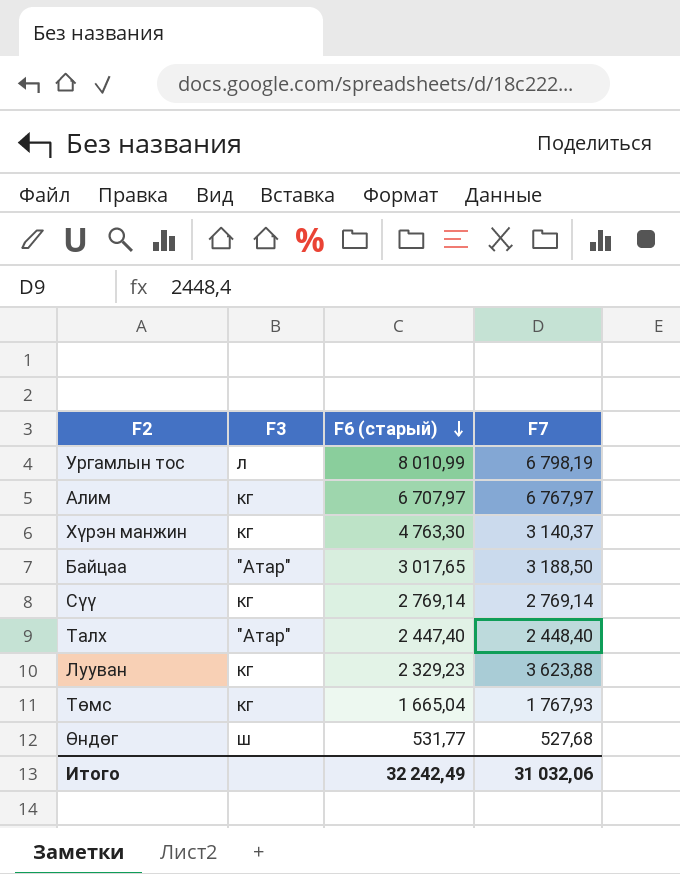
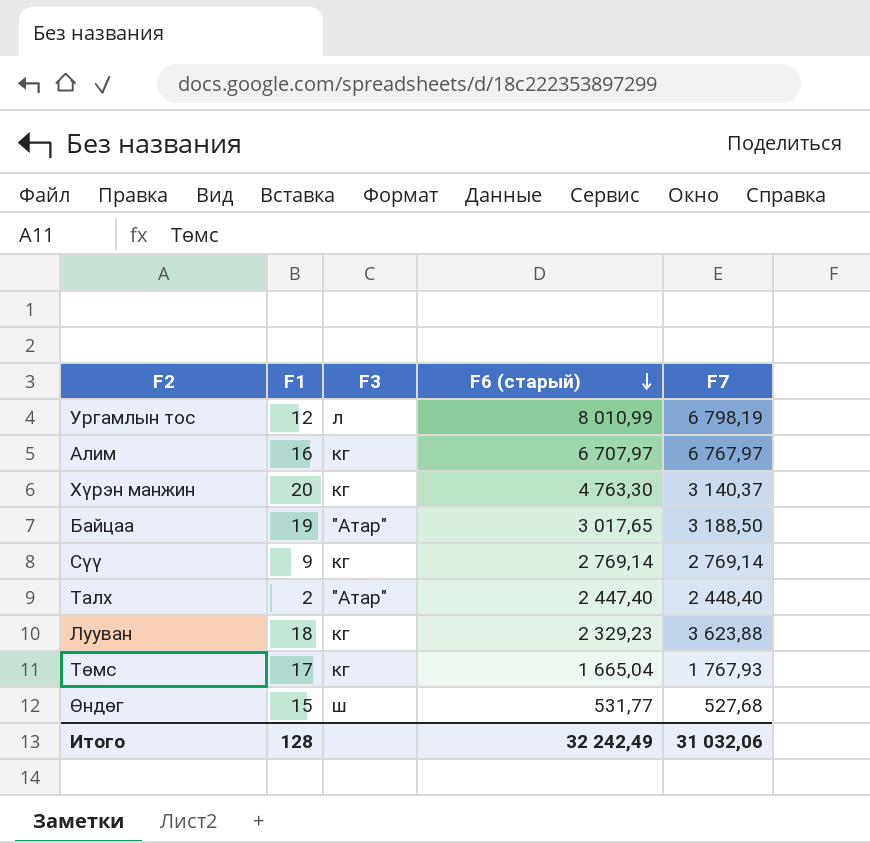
column F1 | position: none -> 2

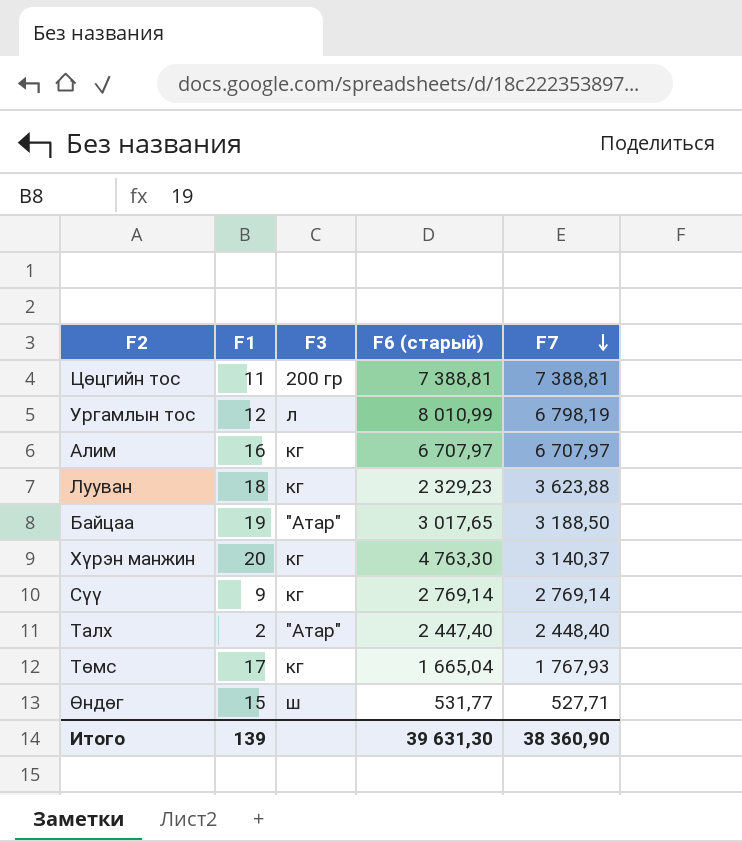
row order: F6 (старый) descending -> F7 descending
row Цөцгийн тос: none -> 11 | 200 гр | 7 388,81 | 7 388,81
Алим | F7: 6 767,97 -> 6 707,97
Өндөг | F7: 527,68 -> 527,71
Итого | F1: 128 -> 139
Итого | F6 (старый): 32 242,49 -> 39 631,30
Итого | F7: 31 032,06 -> 38 360,90

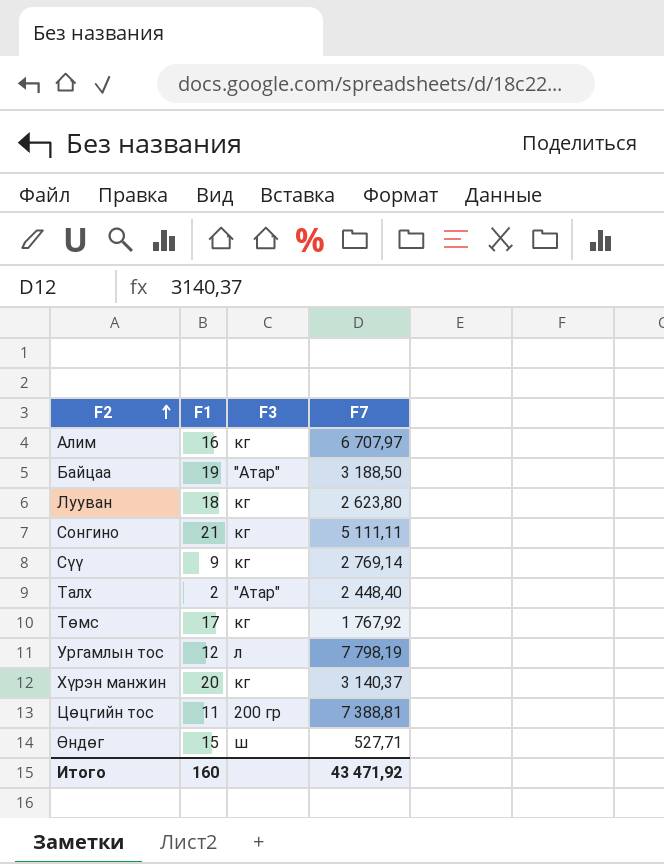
row order: F7 descending -> F2 ascending
column F6 (старый) | position: 4 -> none
Лууван | F7: 3 623,88 -> 2 623,80
row Сонгино: none -> 21 | кг | 5 111,11
Төмс | F7: 1 767,93 -> 1 767,92
Ургамлын тос | F7: 6 798,19 -> 7 798,19
Итого | F1: 139 -> 160
Итого | F7: 38 360,90 -> 43 471,92

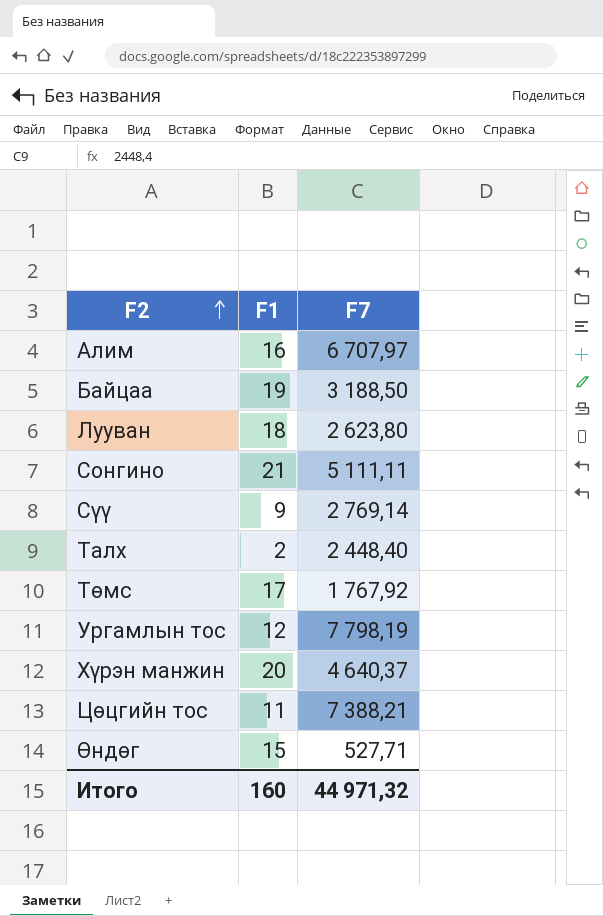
column F3 | position: 3 -> none
Хүрэн манжин | F7: 3 140,37 -> 4 640,37
Цөцгийн тос | F7: 7 388,81 -> 7 388,21
Итого | F7: 43 471,92 -> 44 971,32

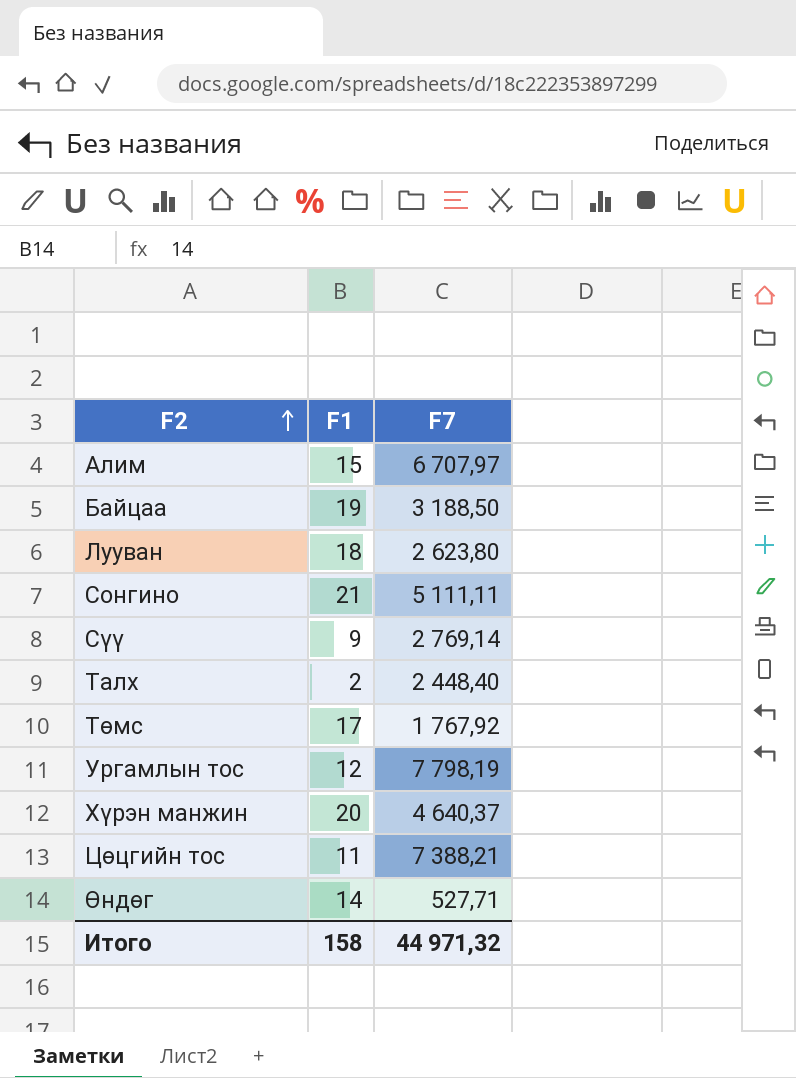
Алим | F1: 16 -> 15
Өндөг | F1: 15 -> 14
Итого | F1: 160 -> 158

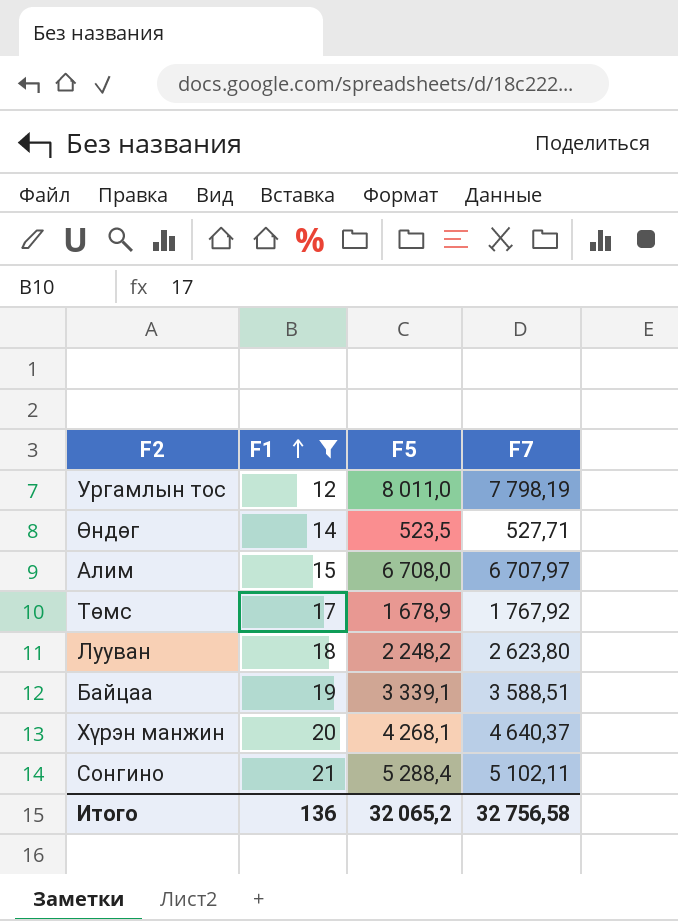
filter: none -> F1 >= 12
row order: F2 ascending -> F1 ascending
column F5 | position: none -> 3
Байцаа | F7: 3 188,50 -> 3 588,51
Сонгино | F7: 5 111,11 -> 5 102,11
Итого | F1: 158 -> 136
Итого | F7: 44 971,32 -> 32 756,58

